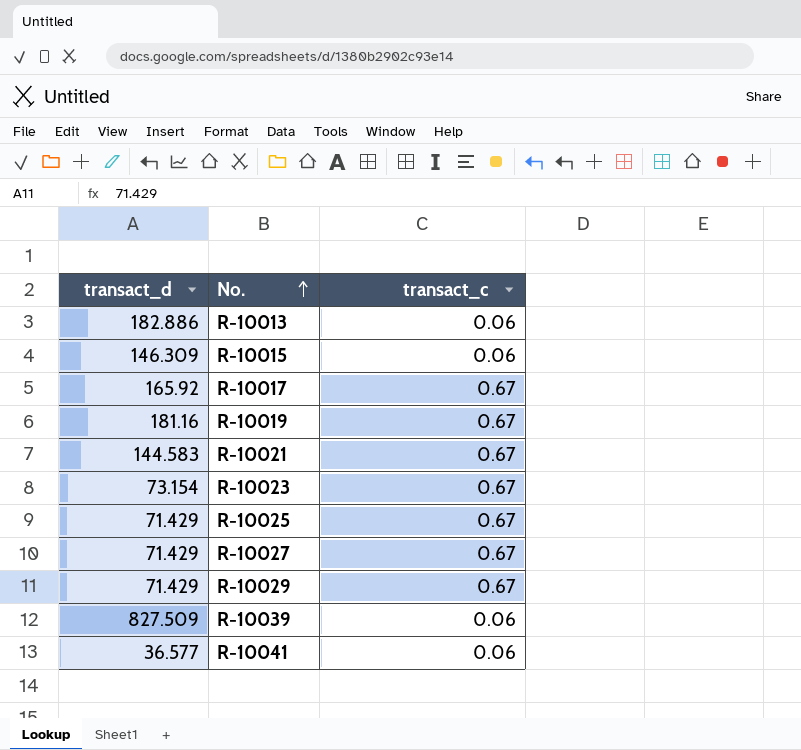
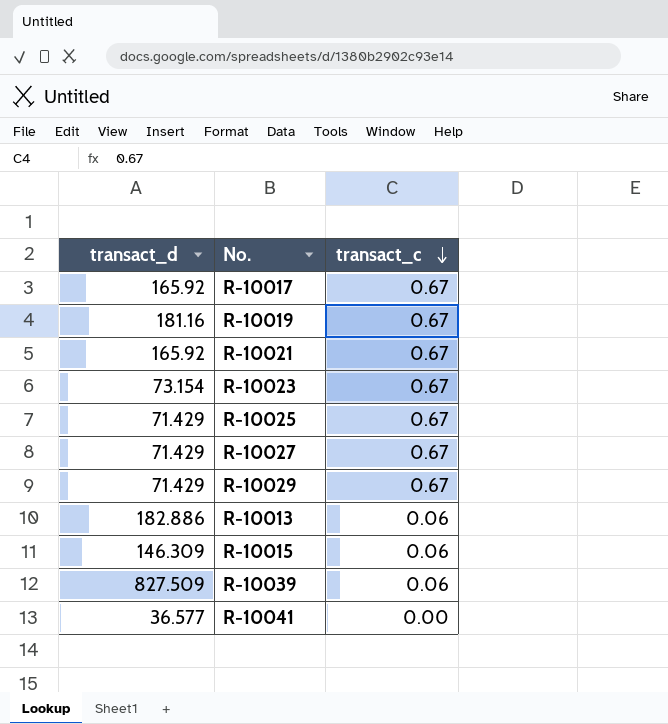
row order: No. ascending -> transact_c descending
R-10021 | transact_d: 144.583 -> 165.92
R-10041 | transact_c: 0.06 -> 0.00

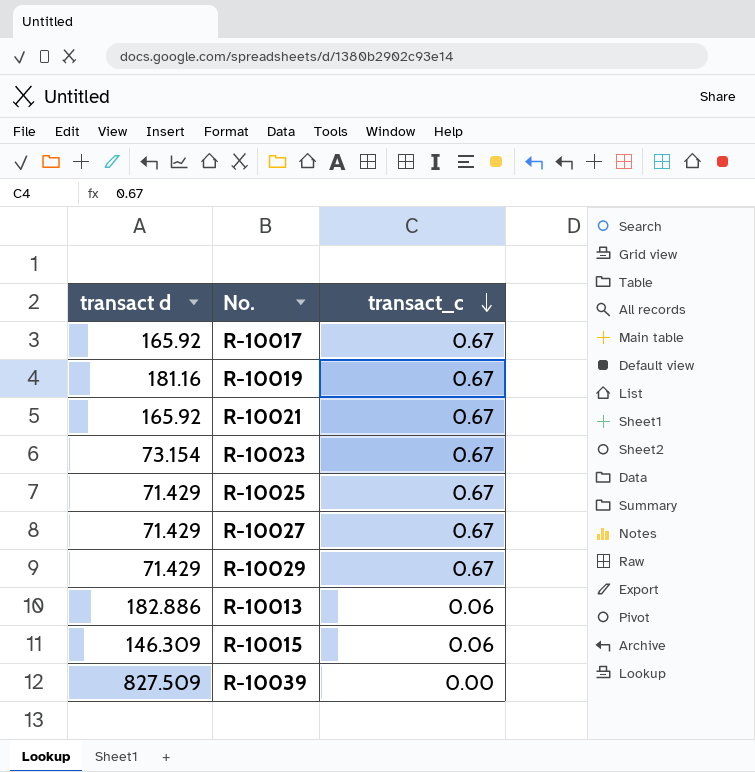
column name: transact_d -> transact d
row R-10041: 36.577 | 0.00 -> none
R-10039 | transact_c: 0.06 -> 0.00

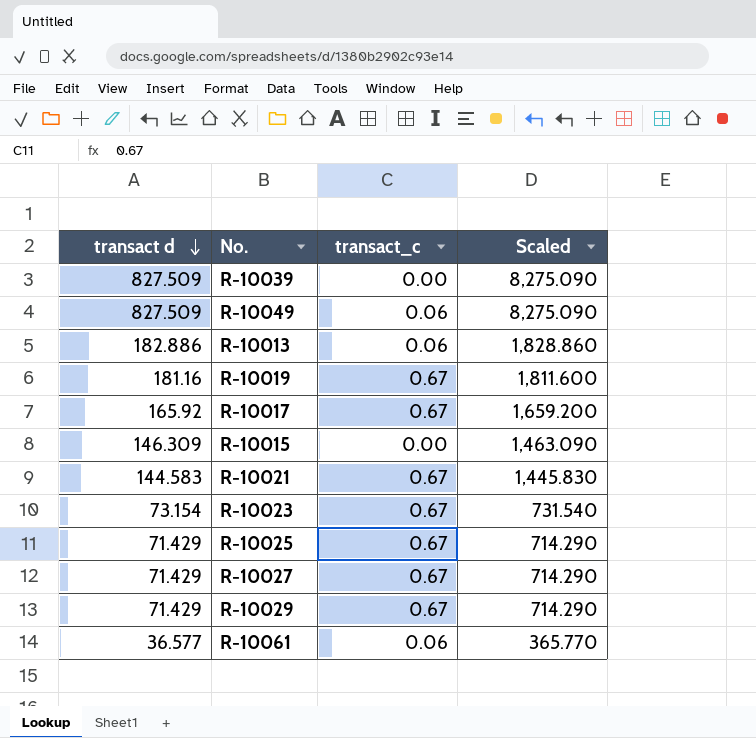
row order: transact_c descending -> transact d descending
column Scaled | formula: none -> [transact d] * 10
row R-10049: none -> 827.509 | 0.06 | 8,275.090
R-10015 | transact_c: 0.06 -> 0.00
R-10021 | transact d: 165.92 -> 144.583
row R-10061: none -> 36.577 | 0.06 | 365.770

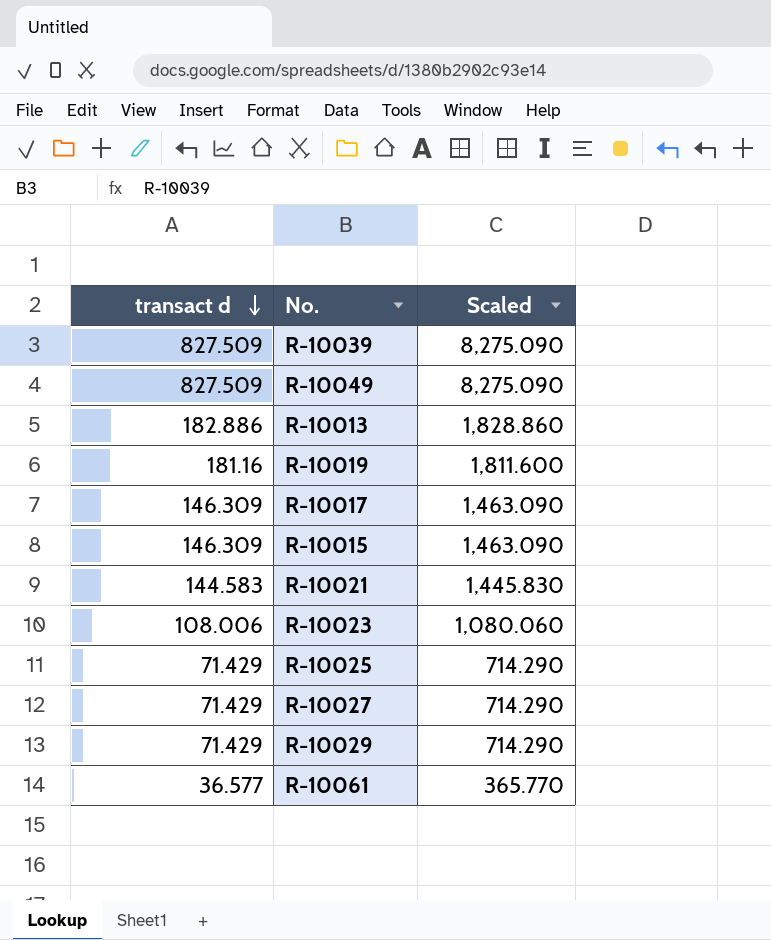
column transact_c | position: 3 -> none
R-10017 | transact d: 165.92 -> 146.309
R-10017 | Scaled: 1,659.200 -> 1,463.090
R-10023 | transact d: 73.154 -> 108.006
R-10023 | Scaled: 731.540 -> 1,080.060

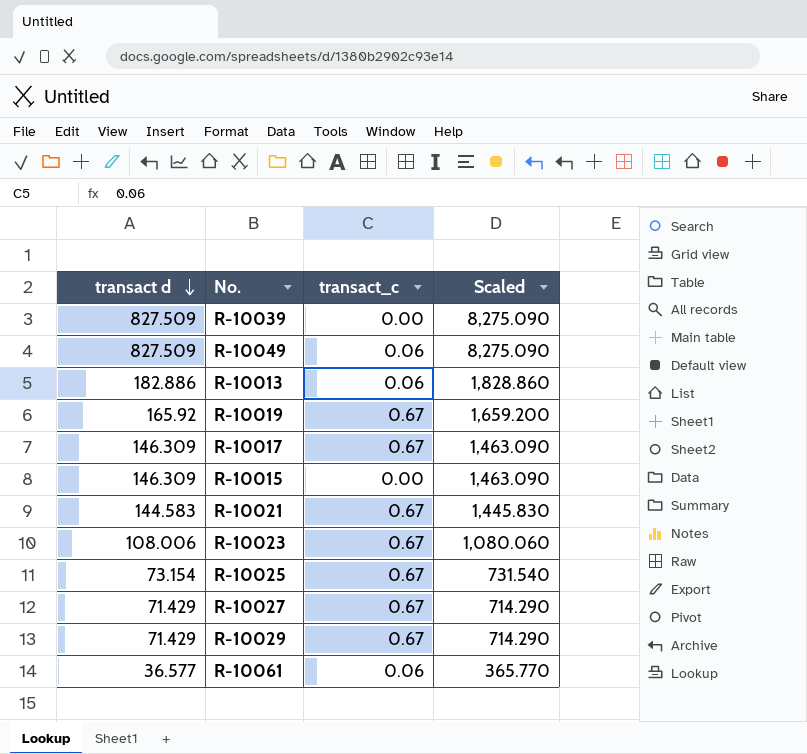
column transact_c | position: none -> 3
R-10019 | transact d: 181.16 -> 165.92
R-10019 | Scaled: 1,811.600 -> 1,659.200
R-10025 | transact d: 71.429 -> 73.154
R-10025 | Scaled: 714.290 -> 731.540

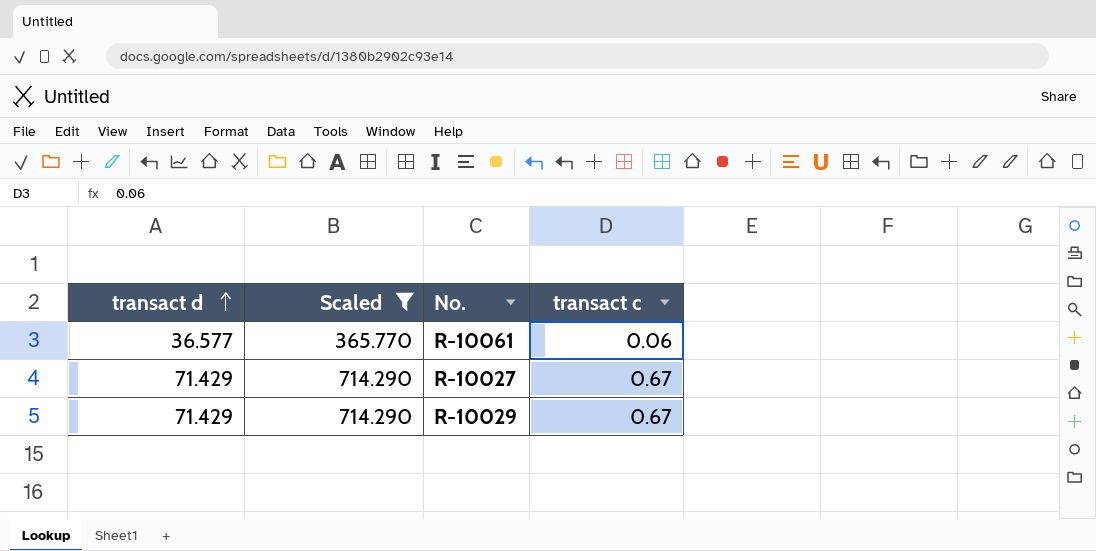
filter: none -> Scaled <= 714.290
row order: transact d descending -> transact d ascending
column Scaled | position: 4 -> 2
column name: transact_c -> transact c

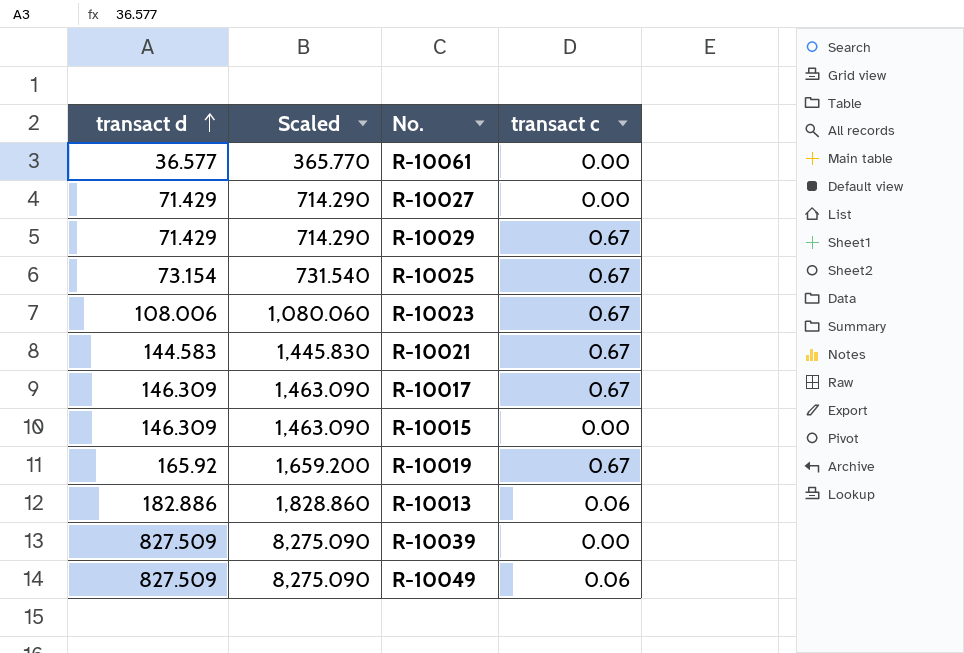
filter: Scaled <= 714.290 -> none
R-10061 | transact c: 0.06 -> 0.00
R-10027 | transact c: 0.67 -> 0.00

